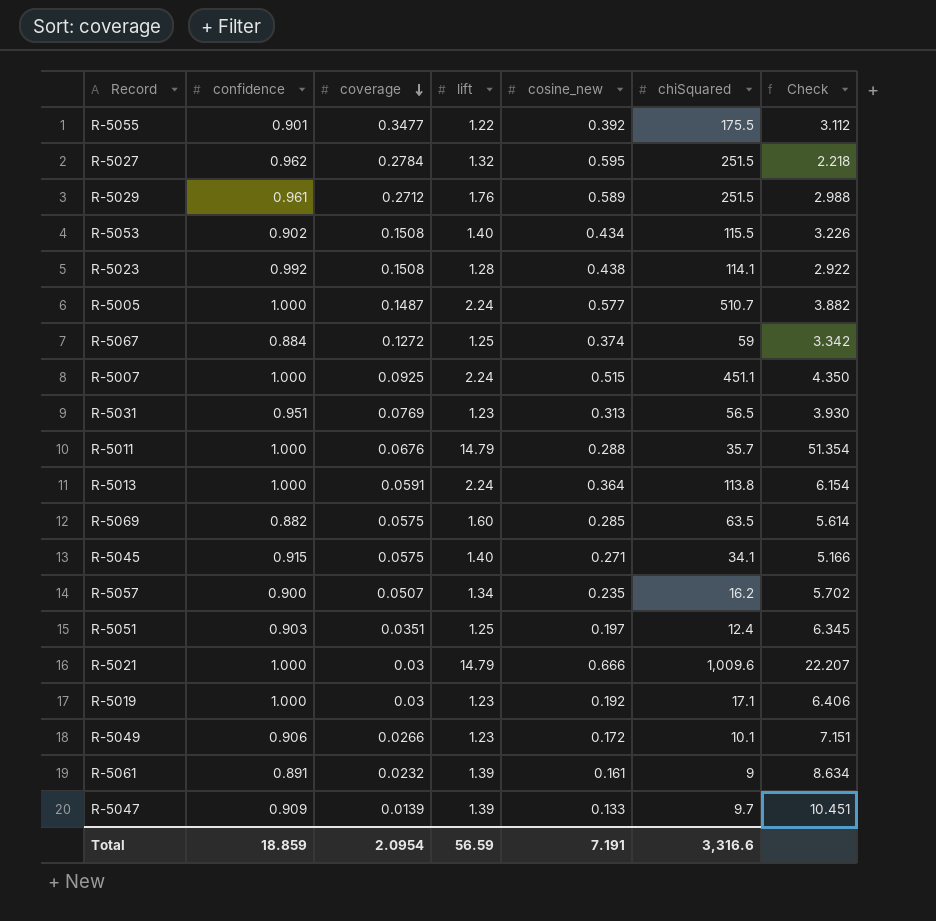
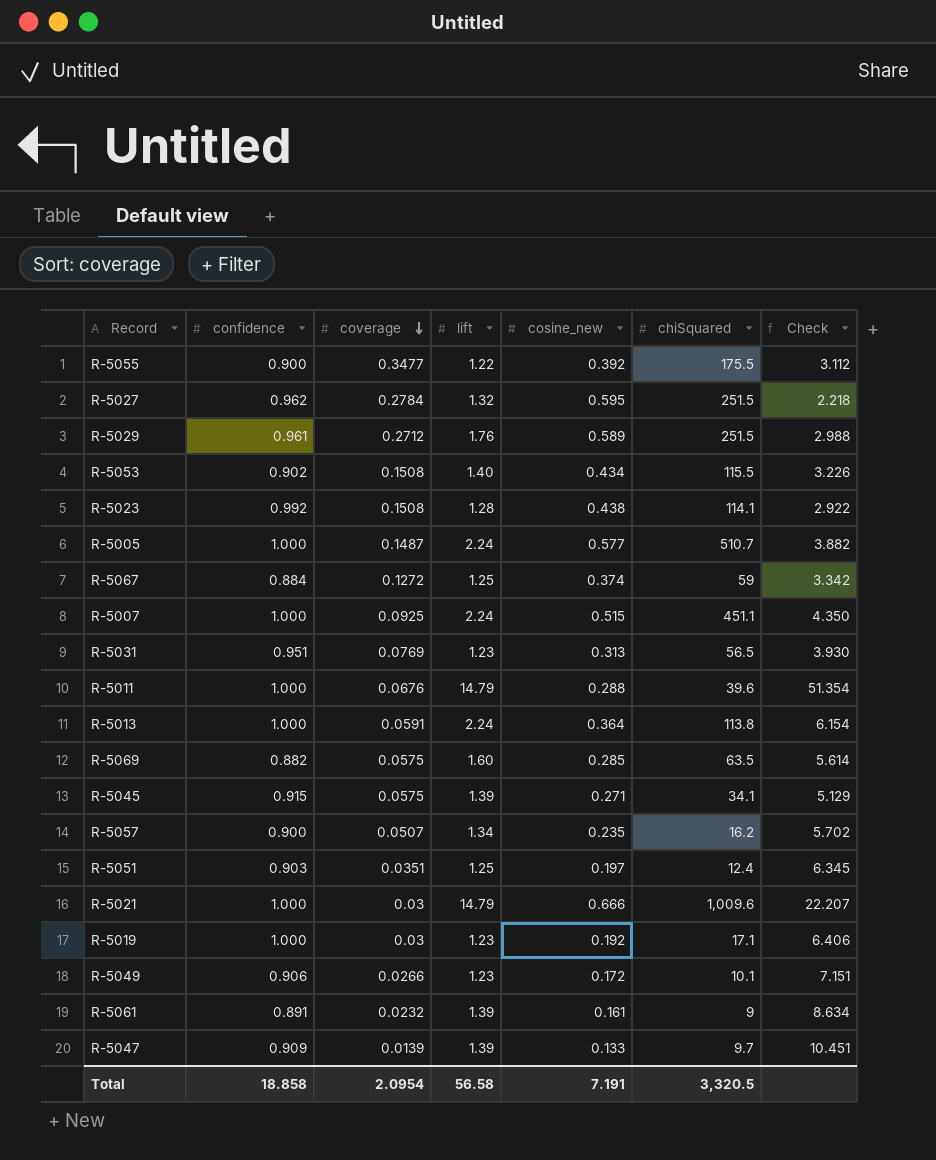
R-5055 | confidence: 0.901 -> 0.900
R-5011 | chiSquared: 35.7 -> 39.6
R-5045 | lift: 1.40 -> 1.39
R-5045 | Check: 5.166 -> 5.129
Total | confidence: 18.859 -> 18.858
Total | lift: 56.59 -> 56.58
Total | chiSquared: 3,316.6 -> 3,320.5

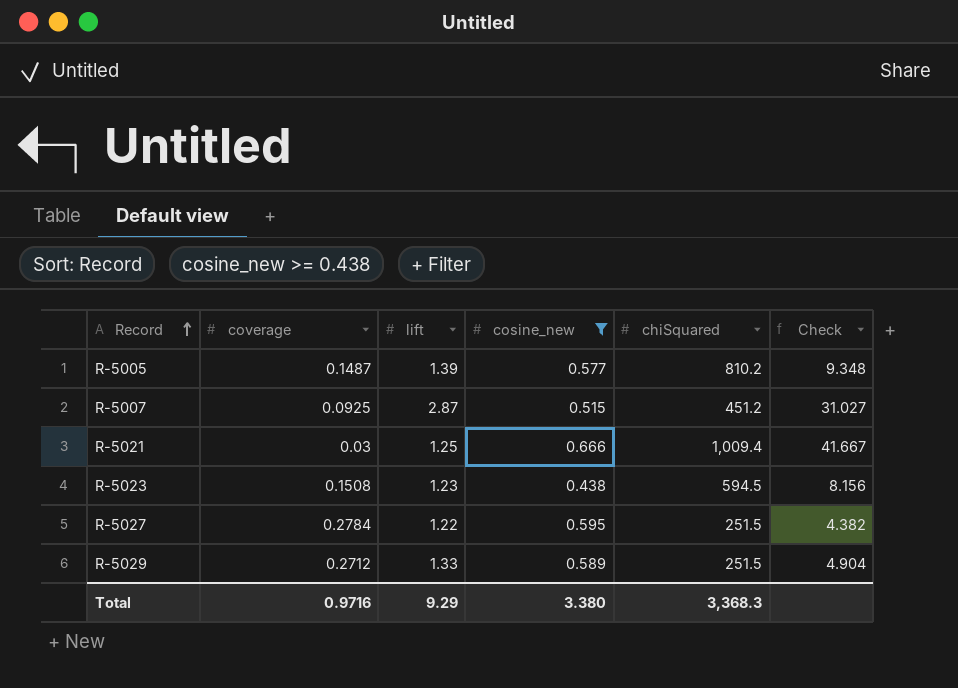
filter: none -> cosine_new >= 0.438
row order: coverage descending -> Record ascending
column confidence | position: 2 -> none
column Check | formula: [lift] / [cosine_new] -> [lift] / [coverage]
R-5005 | lift: 2.24 -> 1.39
R-5005 | chiSquared: 510.7 -> 810.2
R-5007 | lift: 2.24 -> 2.87
R-5007 | chiSquared: 451.1 -> 451.2
R-5021 | lift: 14.79 -> 1.25
R-5021 | chiSquared: 1,009.6 -> 1,009.4
R-5023 | lift: 1.28 -> 1.23
R-5023 | chiSquared: 114.1 -> 594.5
R-5027 | lift: 1.32 -> 1.22
R-5029 | lift: 1.76 -> 1.33
Total | coverage: 2.0954 -> 0.9716
Total | lift: 56.58 -> 9.29
Total | cosine_new: 7.191 -> 3.380
Total | chiSquared: 3,320.5 -> 3,368.3

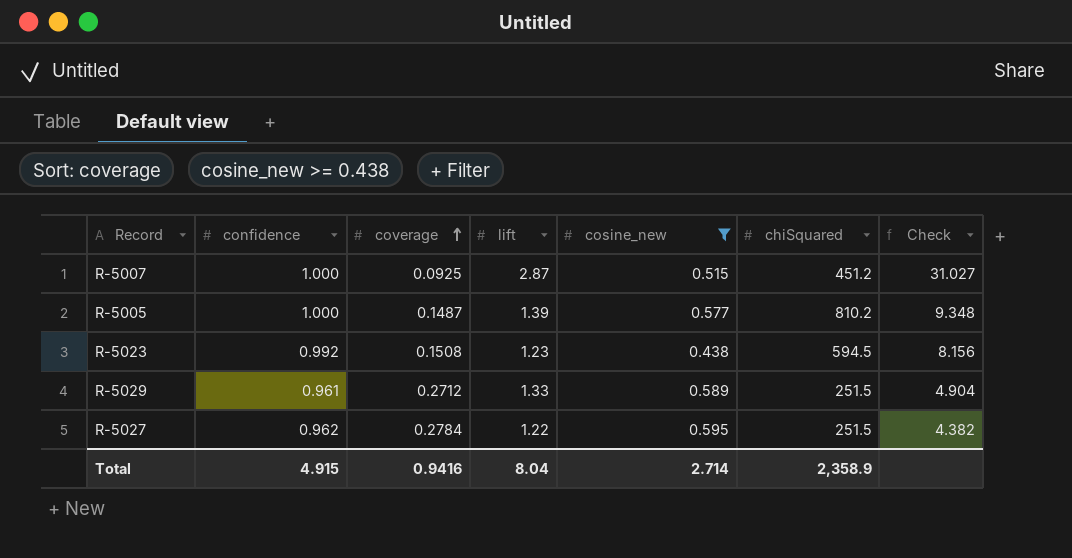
row order: Record ascending -> coverage ascending
column confidence | position: none -> 2
row R-5021: 0.03 | 1.25 | 0.666 | 1,009.4 | 41.667 -> none
Total | coverage: 0.9716 -> 0.9416
Total | lift: 9.29 -> 8.04
Total | cosine_new: 3.380 -> 2.714
Total | chiSquared: 3,368.3 -> 2,358.9

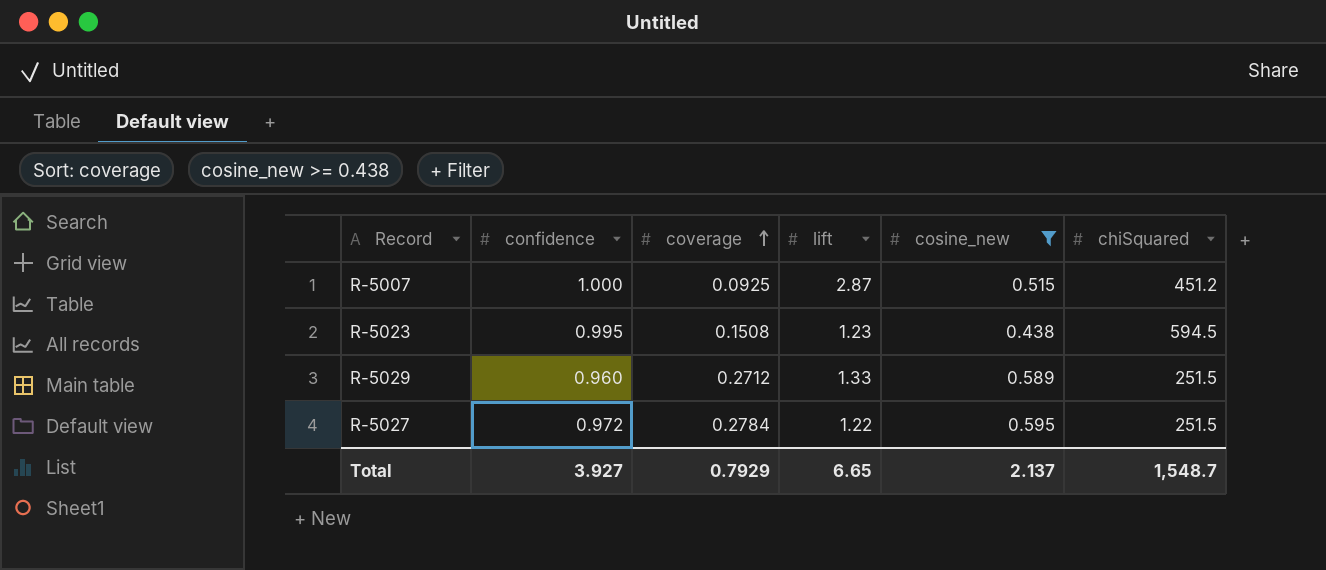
column Check | formula: [lift] / [coverage] -> none
row R-5005: 1.000 | 0.1487 | 1.39 | 0.577 | 810.2 | 9.348 -> none
R-5023 | confidence: 0.992 -> 0.995
R-5029 | confidence: 0.961 -> 0.960
R-5027 | confidence: 0.962 -> 0.972
Total | confidence: 4.915 -> 3.927
Total | coverage: 0.9416 -> 0.7929
Total | lift: 8.04 -> 6.65
Total | cosine_new: 2.714 -> 2.137
Total | chiSquared: 2,358.9 -> 1,548.7

